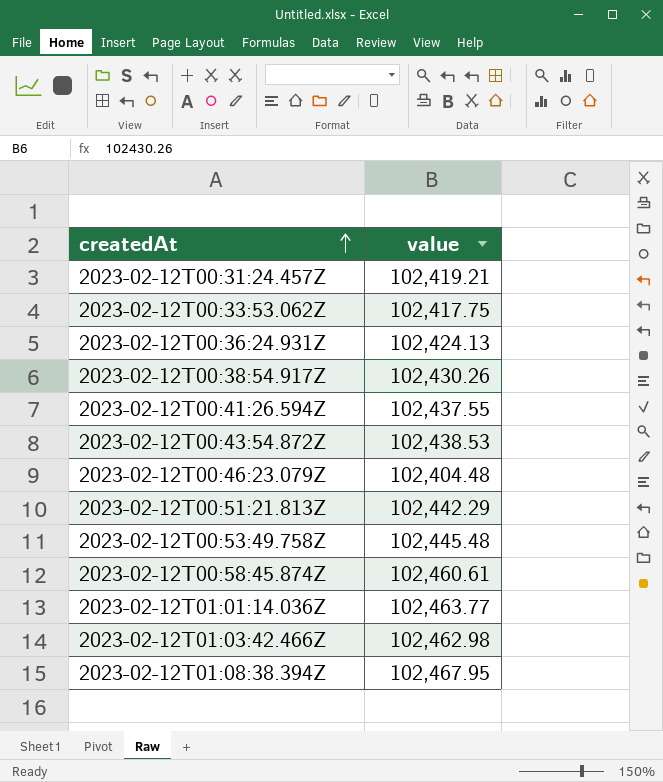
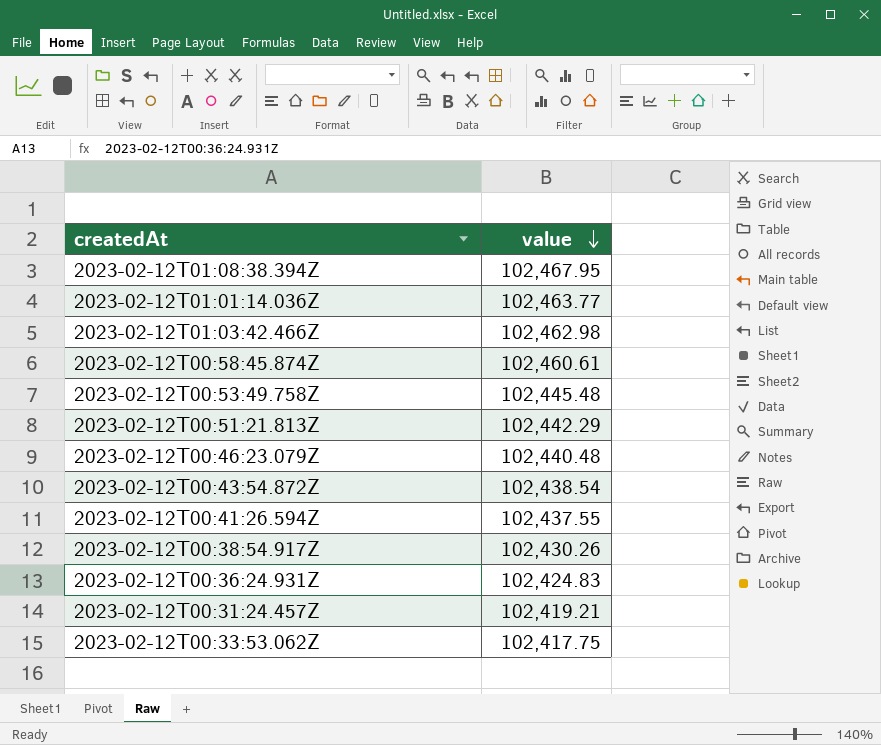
row order: createdAt ascending -> value descending
2023-02-12T00:46:23.079Z | value: 102,404.48 -> 102,440.48
2023-02-12T00:43:54.872Z | value: 102,438.53 -> 102,438.54
2023-02-12T00:36:24.931Z | value: 102,424.13 -> 102,424.83

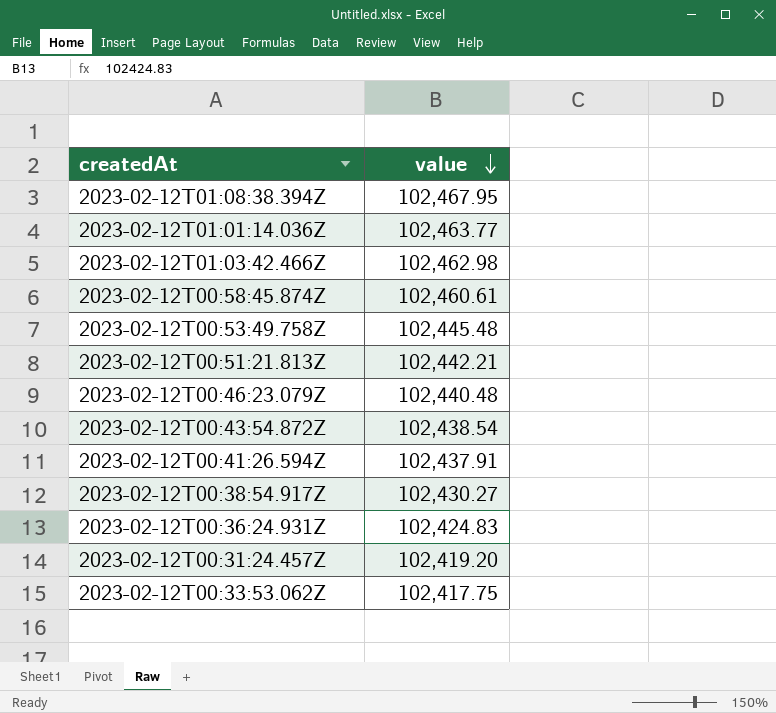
2023-02-12T00:51:21.813Z | value: 102,442.29 -> 102,442.21
2023-02-12T00:41:26.594Z | value: 102,437.55 -> 102,437.91
2023-02-12T00:38:54.917Z | value: 102,430.26 -> 102,430.27
2023-02-12T00:31:24.457Z | value: 102,419.21 -> 102,419.20

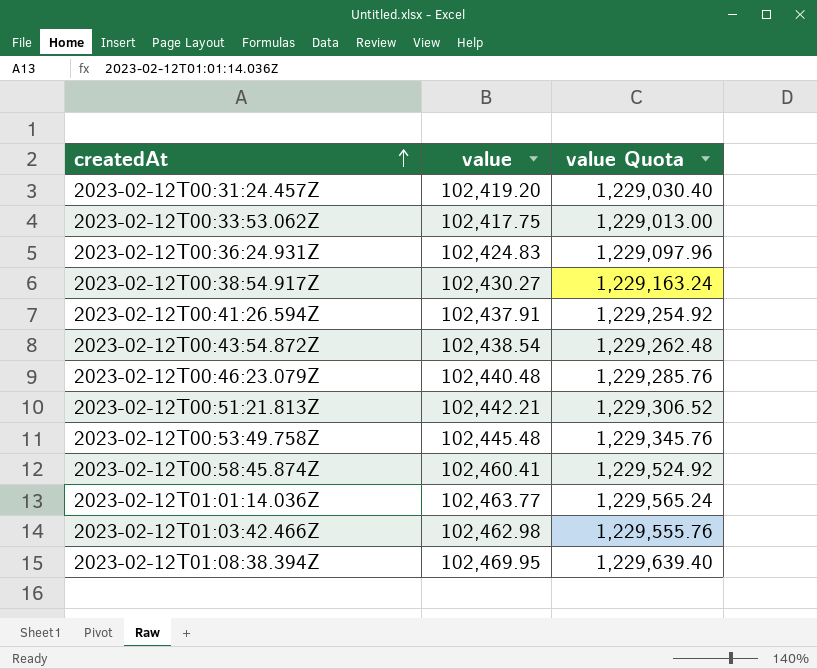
row order: value descending -> createdAt ascending
column value Quota | formula: none -> [value] * 12
2023-02-12T00:58:45.874Z | value: 102,460.61 -> 102,460.41
2023-02-12T01:08:38.394Z | value: 102,467.95 -> 102,469.95

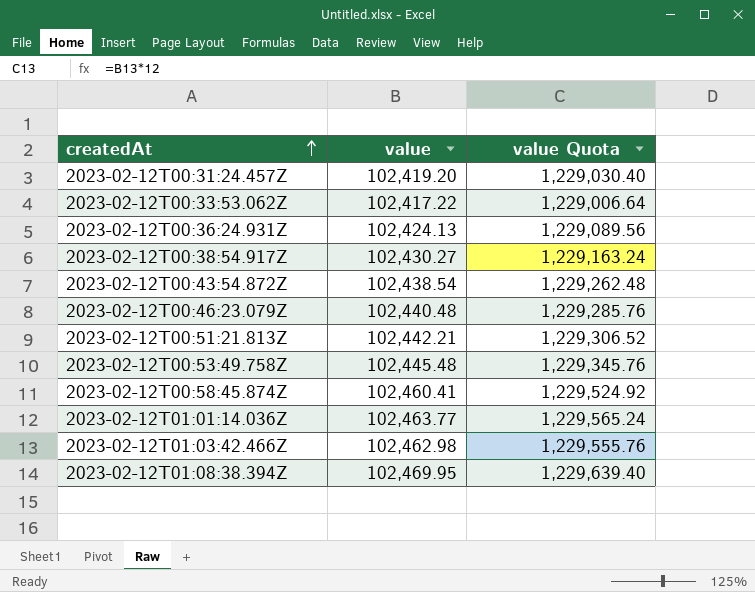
row 2023-02-12T00:41:26.594Z: 102,437.91 | 1,229,254.92 -> none
2023-02-12T00:33:53.062Z | value: 102,417.75 -> 102,417.22
2023-02-12T00:33:53.062Z | value Quota: 1,229,013.00 -> 1,229,006.64
2023-02-12T00:36:24.931Z | value: 102,424.83 -> 102,424.13
2023-02-12T00:36:24.931Z | value Quota: 1,229,097.96 -> 1,229,089.56

